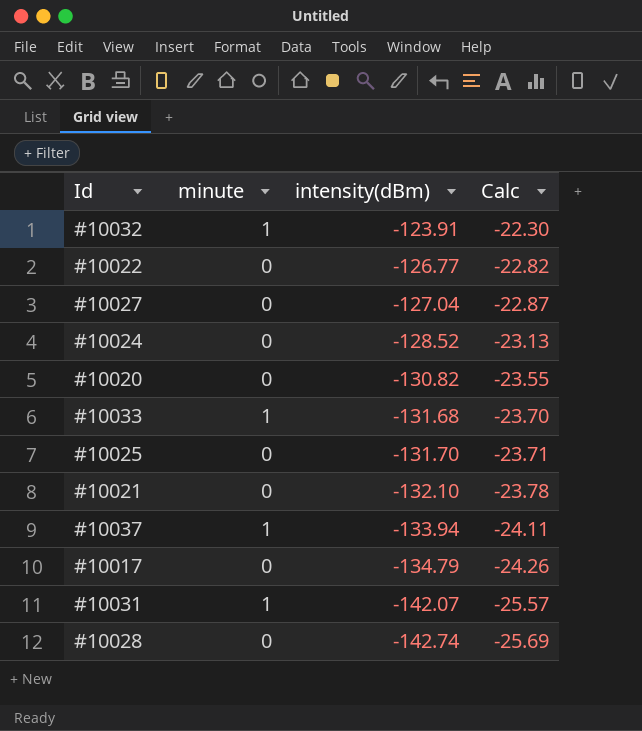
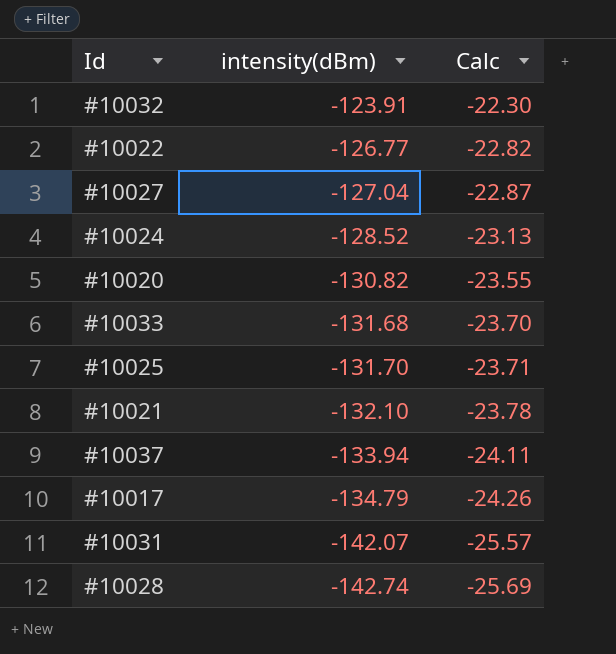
column minute | position: 2 -> none

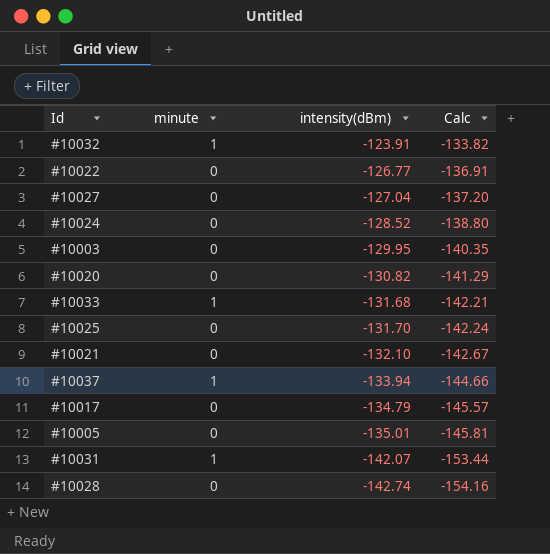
column minute | position: none -> 2
column Calc | formula: [intensity(dBm)] * 0.18 -> [intensity(dBm)] * 1.08
row #10003: none -> 0 | -129.95 | -140.35
row #10005: none -> 0 | -135.01 | -145.81

